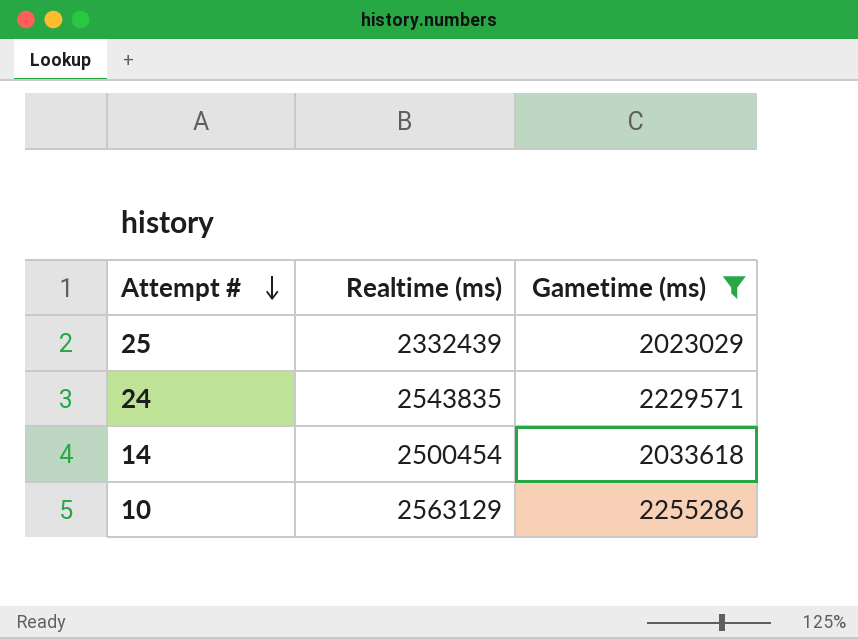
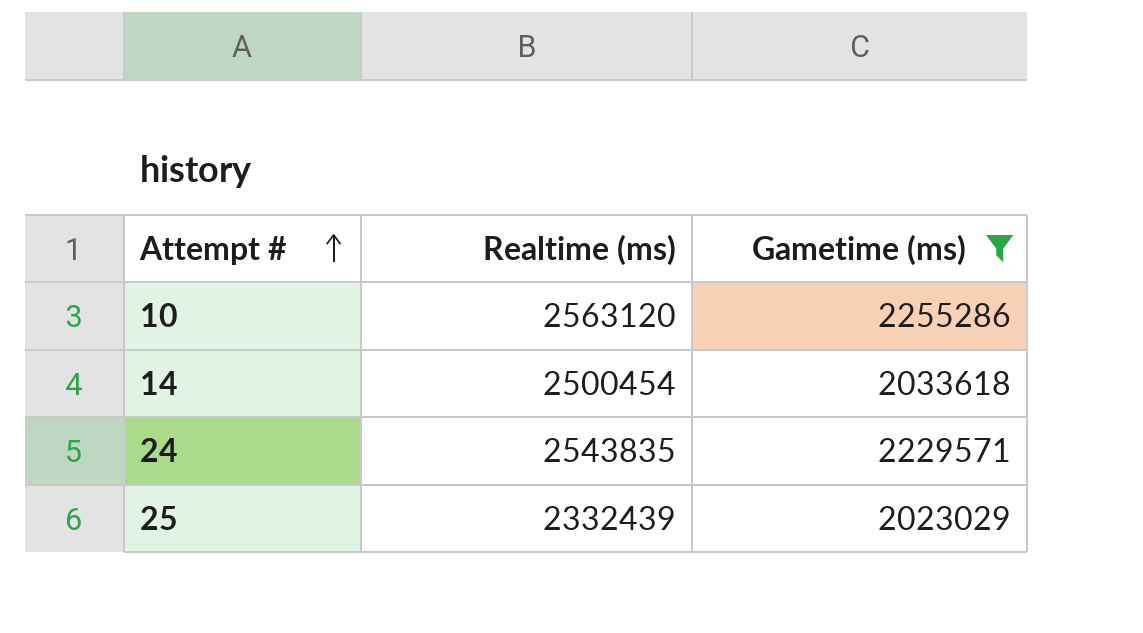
row order: Attempt # descending -> Attempt # ascending
10 | Realtime (ms): 2563129 -> 2563120

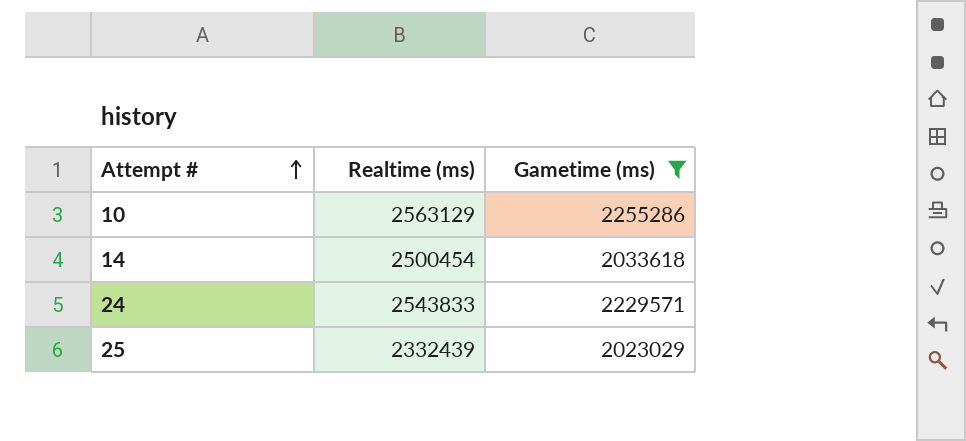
10 | Realtime (ms): 2563120 -> 2563129
24 | Realtime (ms): 2543835 -> 2543833

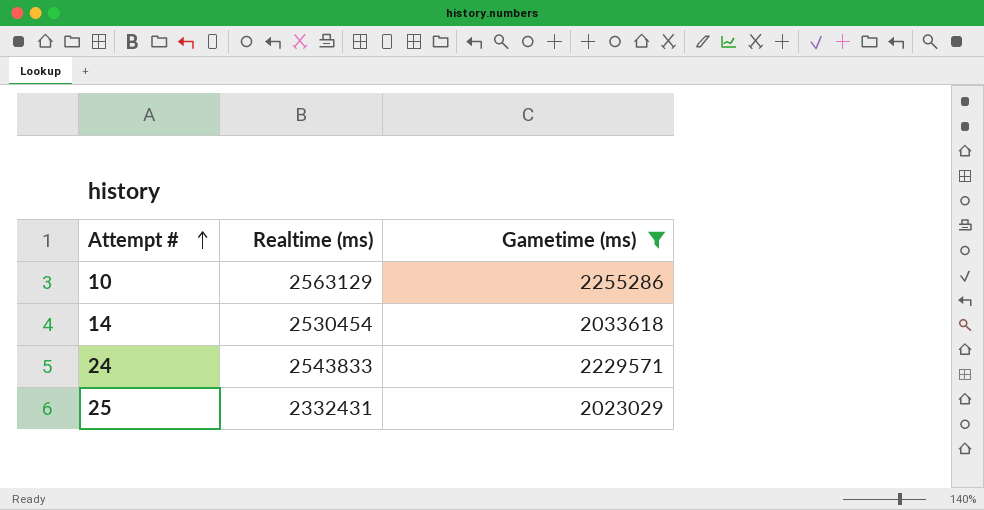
14 | Realtime (ms): 2500454 -> 2530454
25 | Realtime (ms): 2332439 -> 2332431

